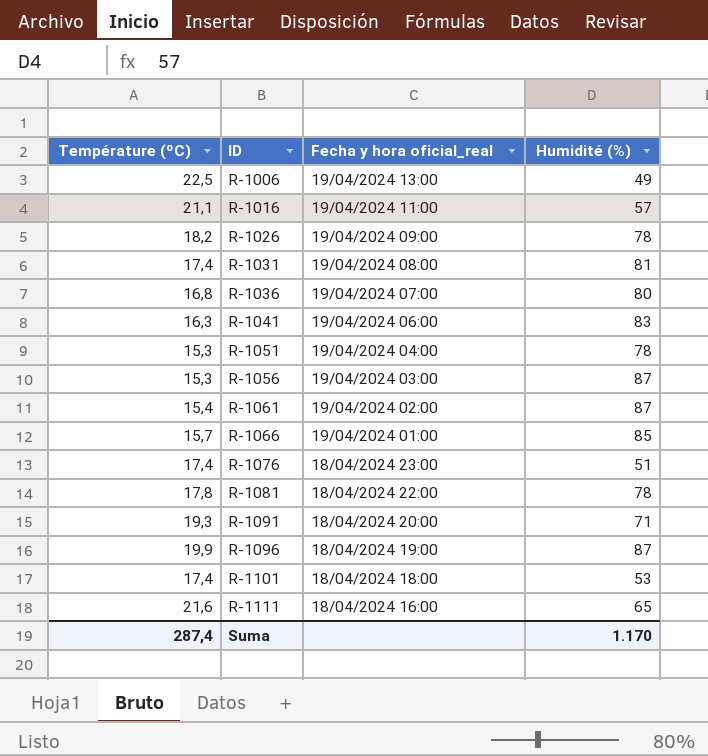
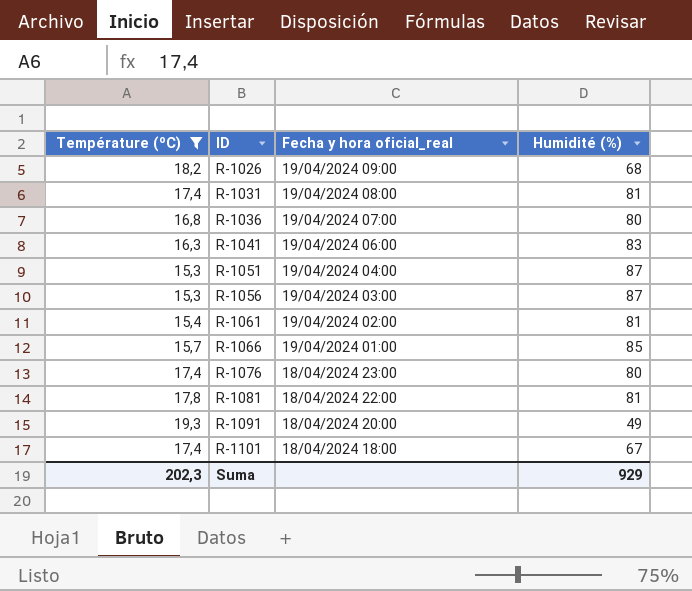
filter: none -> Température (ºC) <= 19,3
R-1026 | Humidité (%): 78 -> 68
R-1051 | Humidité (%): 78 -> 87
R-1061 | Humidité (%): 87 -> 81
R-1076 | Humidité (%): 51 -> 80
R-1081 | Humidité (%): 78 -> 81
R-1091 | Humidité (%): 71 -> 49
R-1101 | Humidité (%): 53 -> 67
Suma | Température (ºC): 287,4 -> 202,3
Suma | Humidité (%): 1.170 -> 929

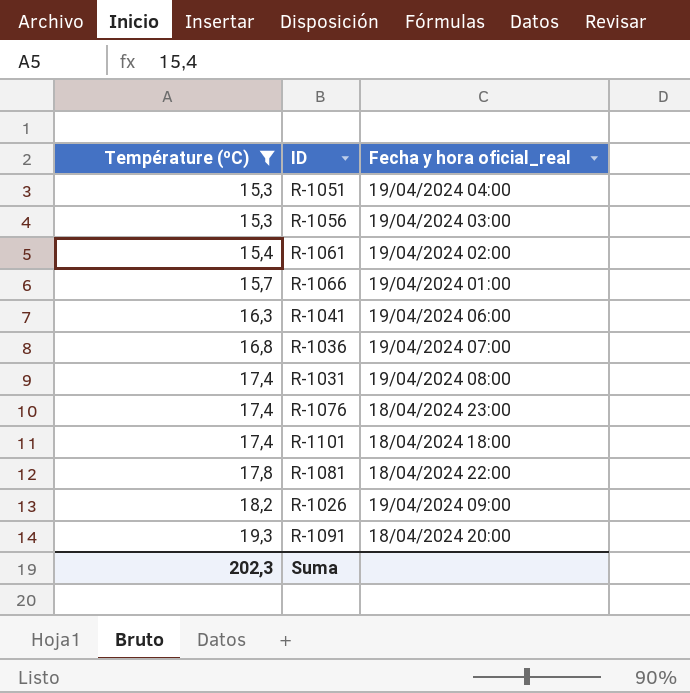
row order: ID ascending -> Température (ºC) ascending
column Humidité (%) | position: 4 -> none

